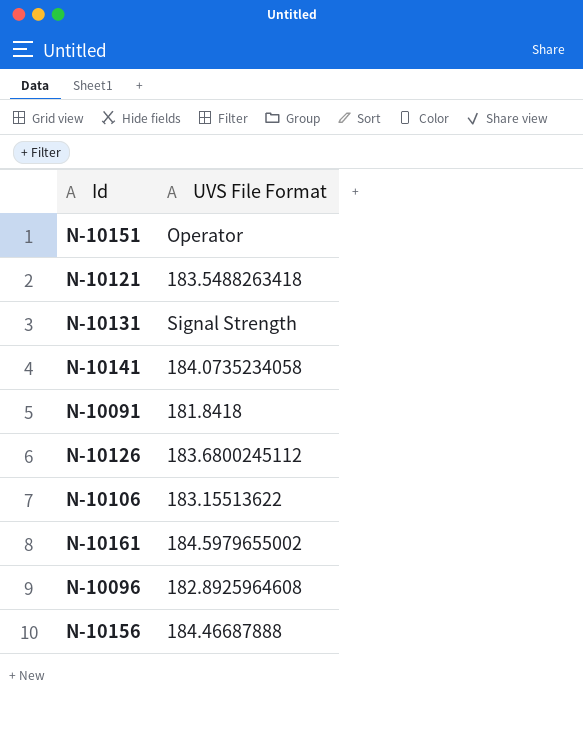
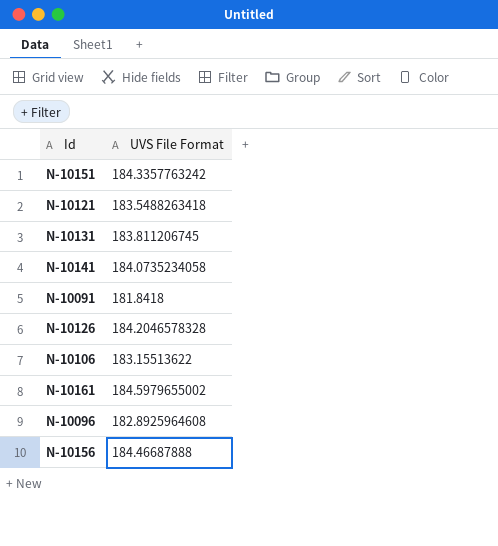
N-10151 | UVS File Format: Operator -> 184.3357763242
N-10131 | UVS File Format: Signal Strength -> 183.811206745
N-10126 | UVS File Format: 183.6800245112 -> 184.2046578328

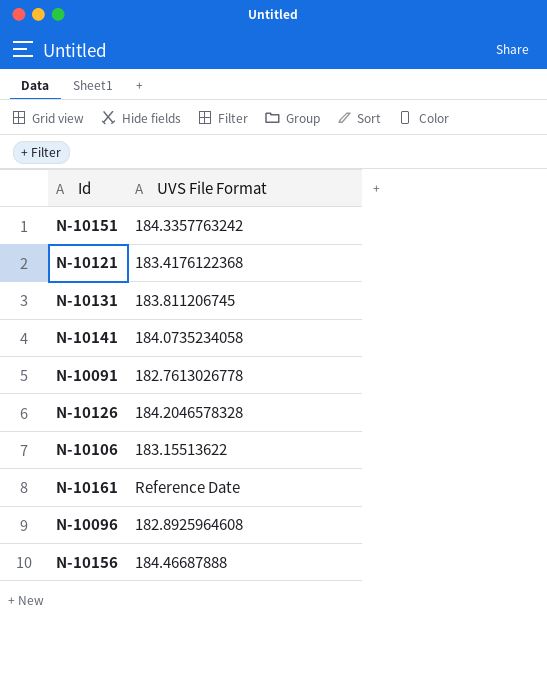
N-10121 | UVS File Format: 183.5488263418 -> 183.4176122368
N-10091 | UVS File Format: 181.8418 -> 182.7613026778
N-10161 | UVS File Format: 184.5979655002 -> Reference Date

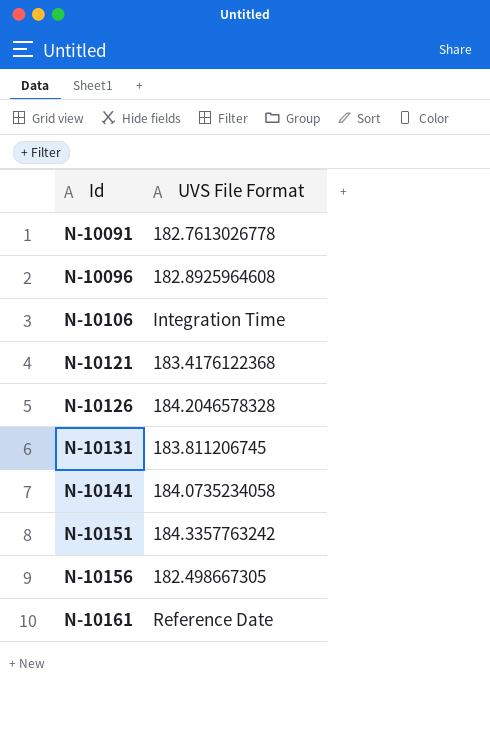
row order: none -> Id ascending
N-10106 | UVS File Format: 183.15513622 -> Integration Time
N-10156 | UVS File Format: 184.46687888 -> 182.498667305

